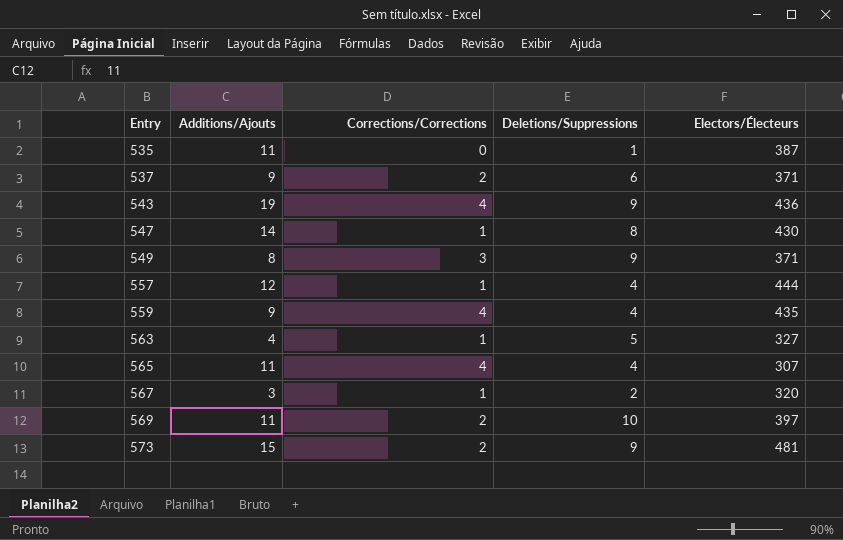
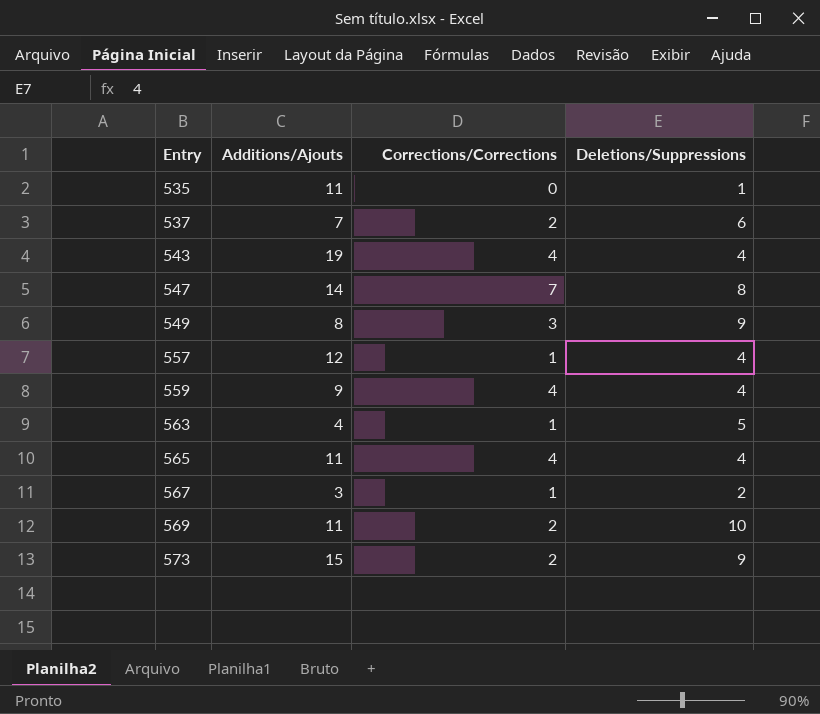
column Electors/Électeurs | position: 5 -> none
537 | Additions/Ajouts: 9 -> 7
543 | Deletions/Suppressions: 9 -> 4
547 | Corrections/Corrections: 1 -> 7

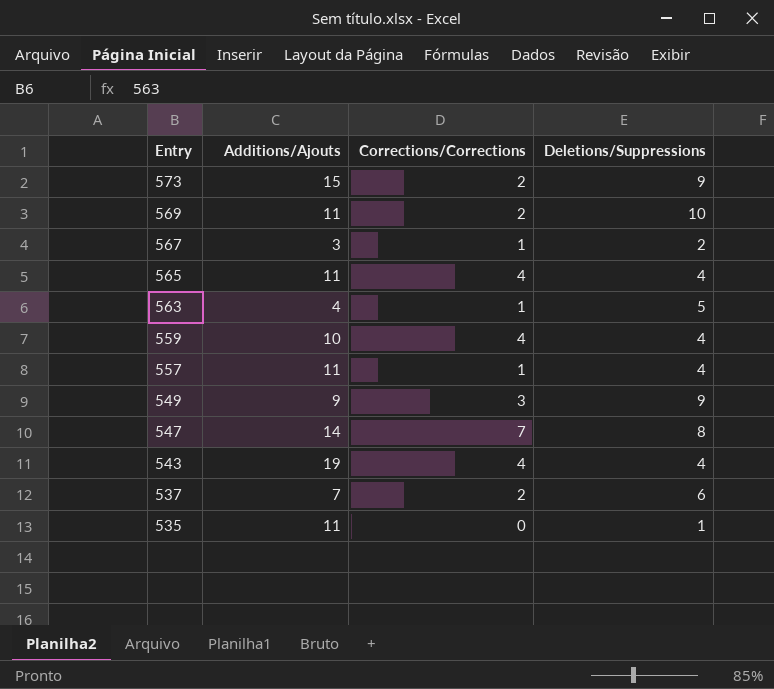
row order: Entry ascending -> Entry descending
559 | Additions/Ajouts: 9 -> 10
557 | Additions/Ajouts: 12 -> 11
549 | Additions/Ajouts: 8 -> 9

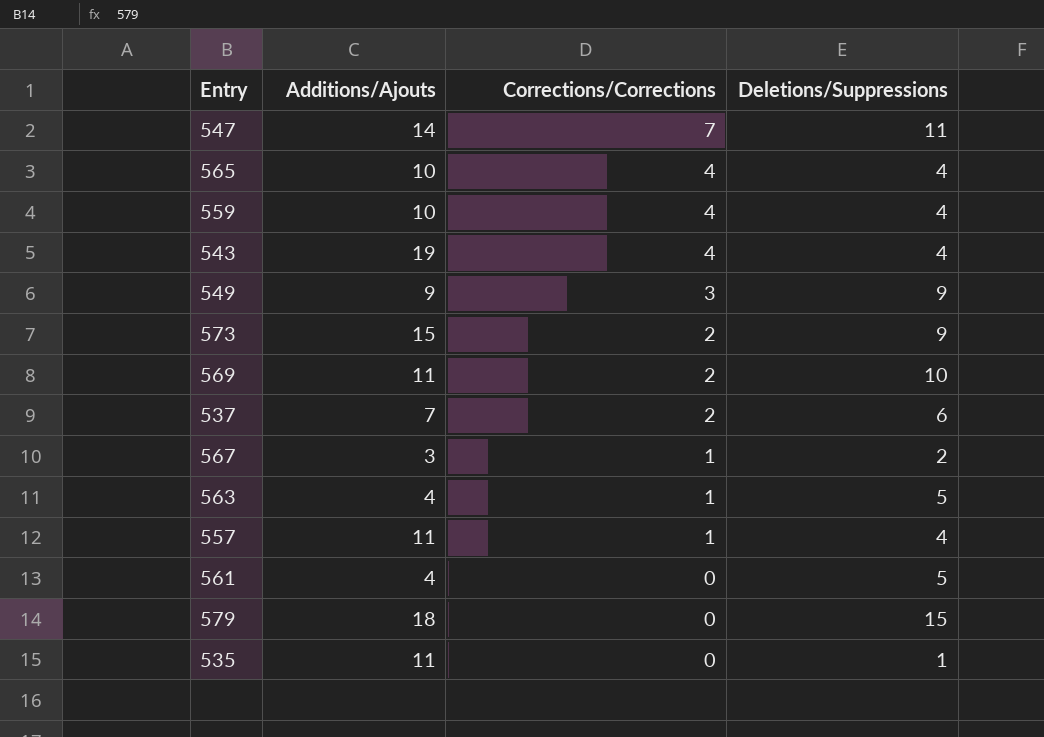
row order: Entry descending -> Corrections/Corrections descending
547 | Deletions/Suppressions: 8 -> 11
565 | Additions/Ajouts: 11 -> 10
row 561: none -> 4 | 0 | 5
row 579: none -> 18 | 0 | 15

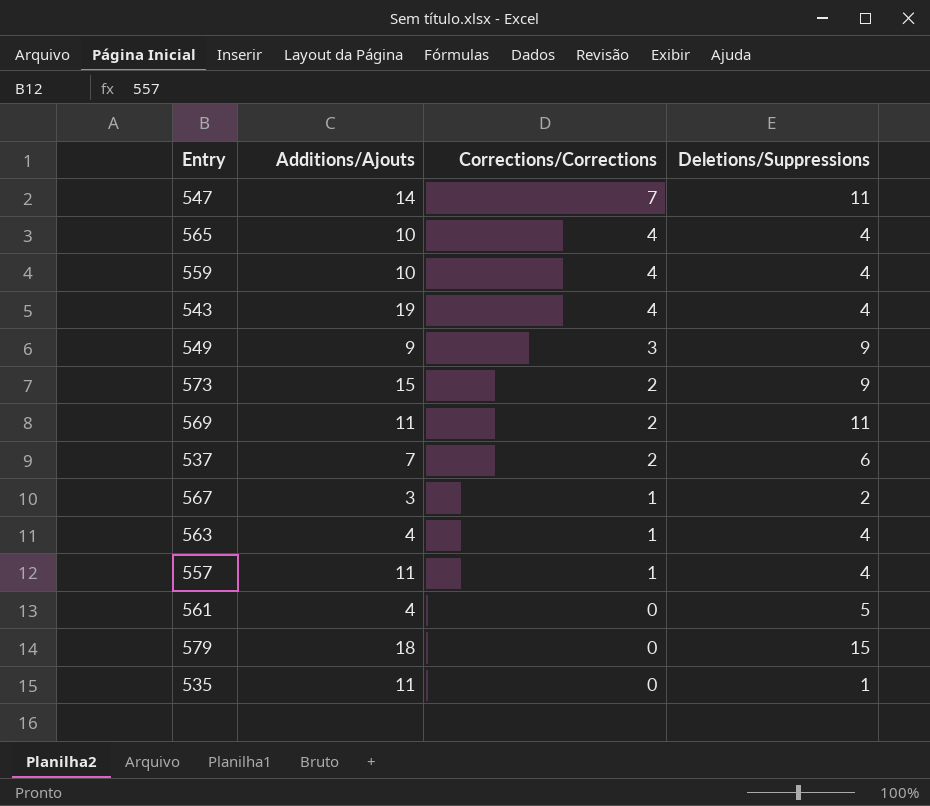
569 | Deletions/Suppressions: 10 -> 11
563 | Deletions/Suppressions: 5 -> 4

